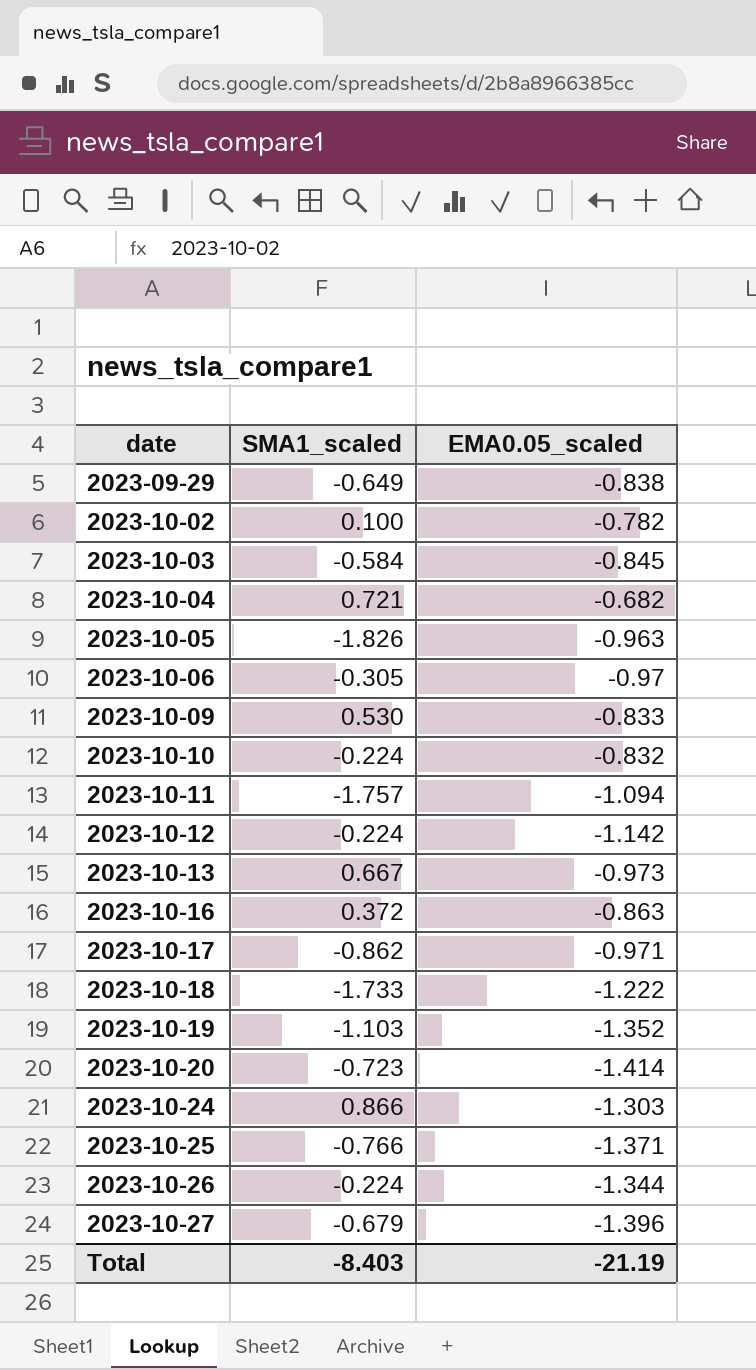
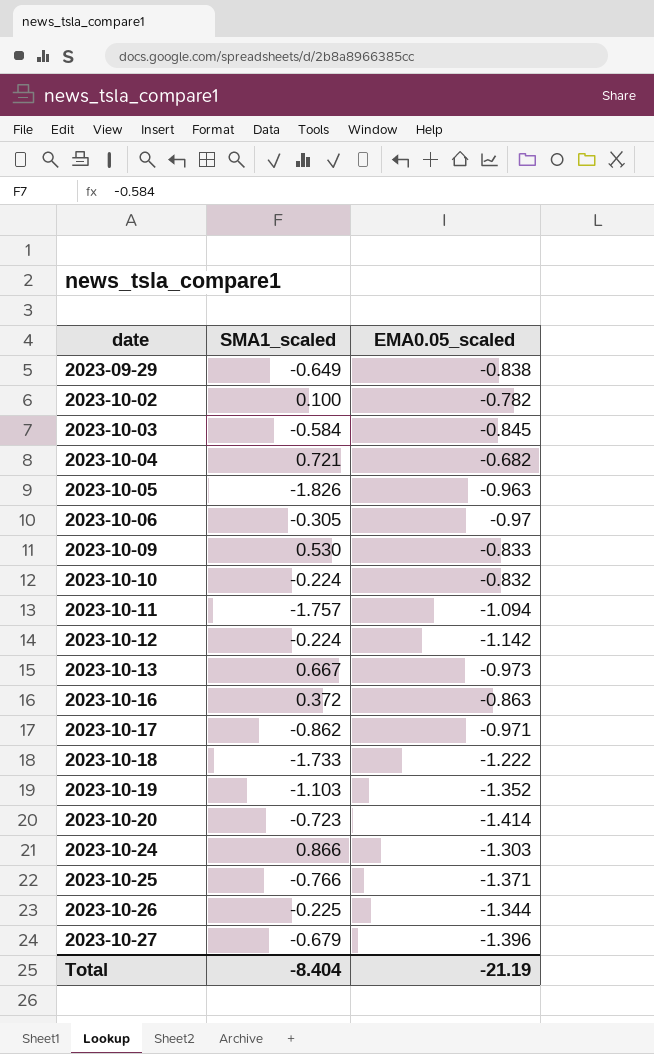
2023-10-26 | SMA1_scaled: -0.224 -> -0.225
Total | SMA1_scaled: -8.403 -> -8.404

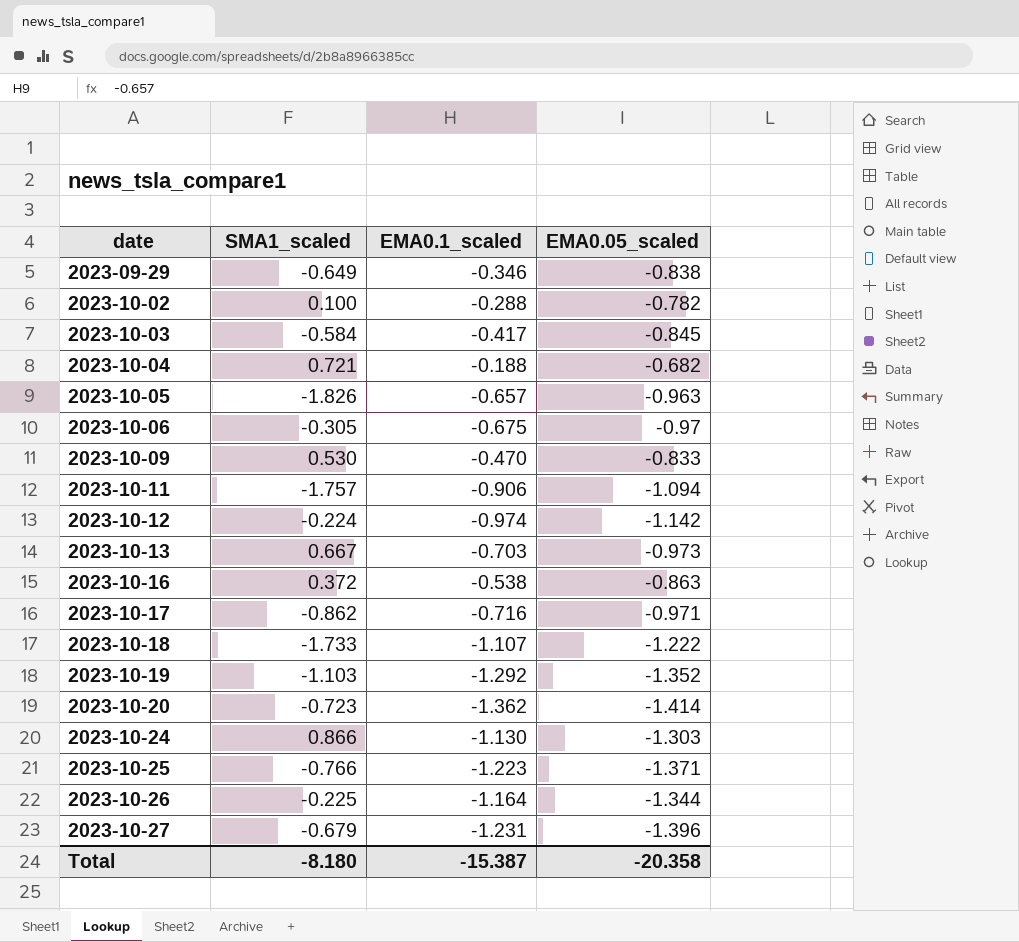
column EMA0.1_scaled | position: none -> 3
row 2023-10-10: -0.224 | -0.832 -> none
Total | SMA1_scaled: -8.404 -> -8.180
Total | EMA0.05_scaled: -21.19 -> -20.358

